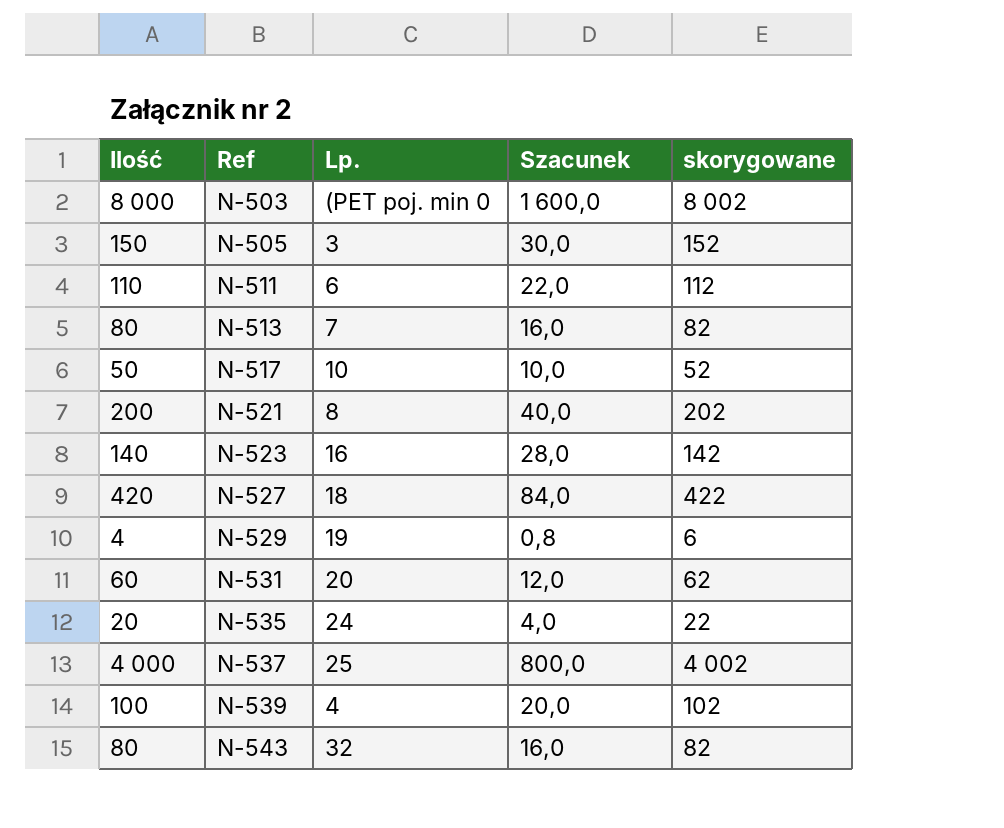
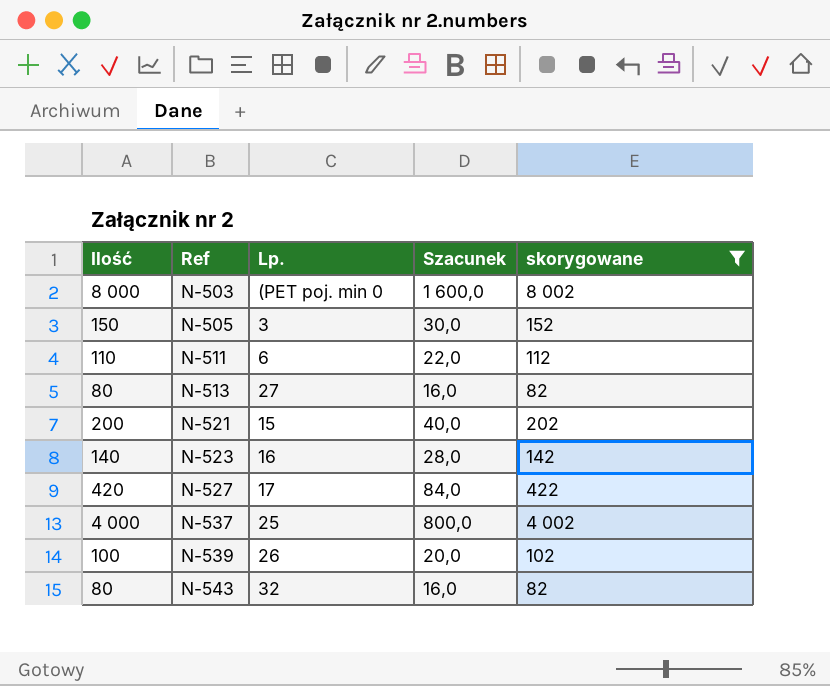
filter: none -> skorygowane >= 82
N-513 | Lp.: 7 -> 27
N-521 | Lp.: 8 -> 15
N-527 | Lp.: 18 -> 17
N-539 | Lp.: 4 -> 26

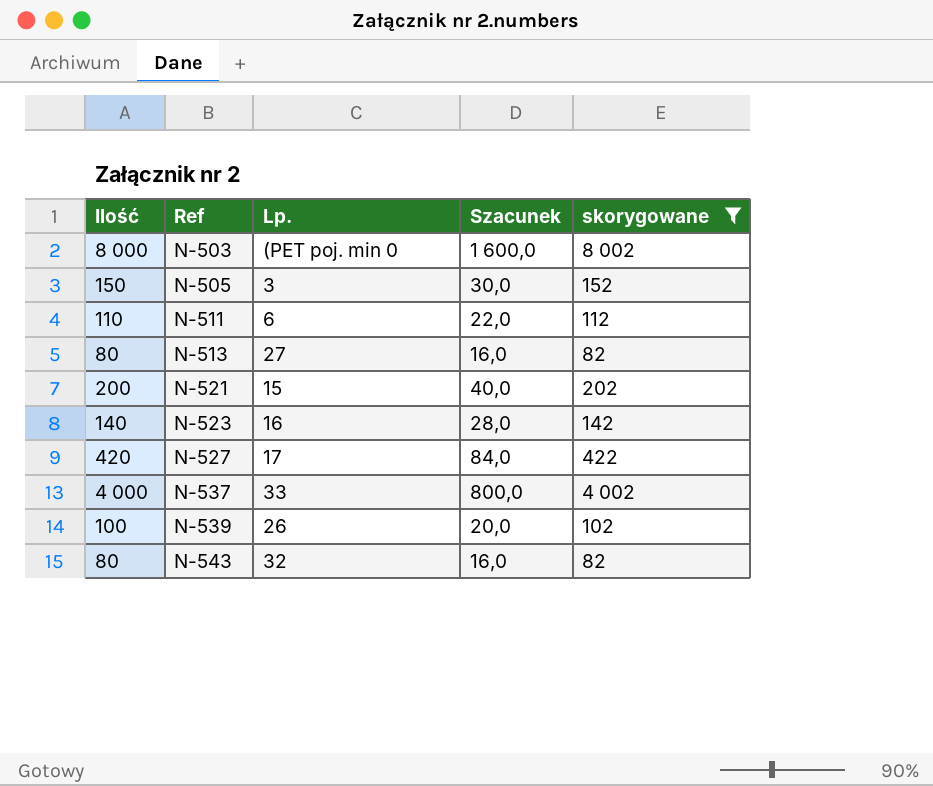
N-537 | Lp.: 25 -> 33

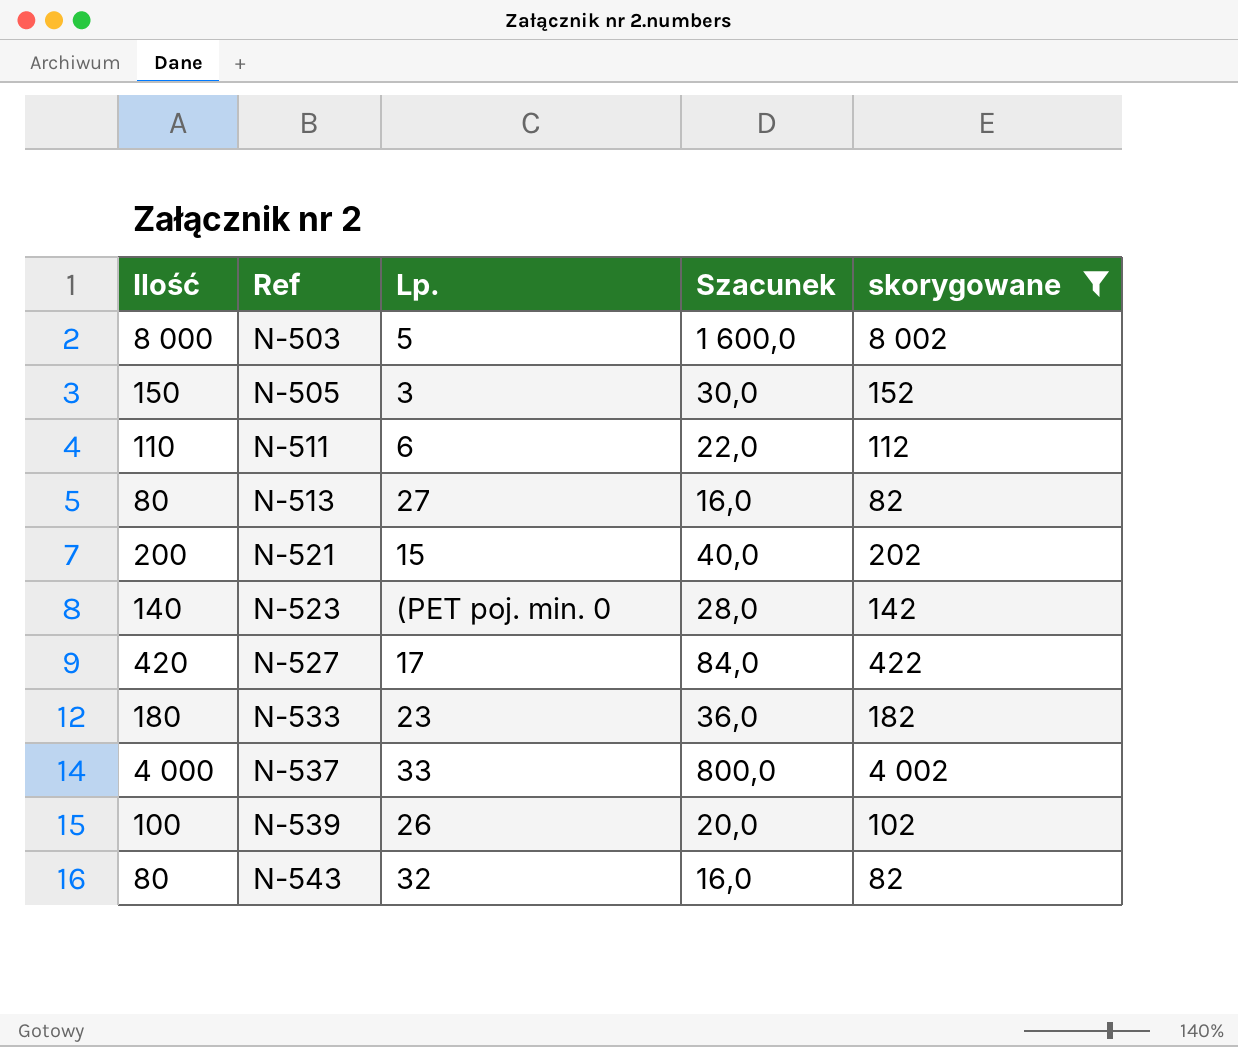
N-503 | Lp.: (PET poj. min 0 -> 5
N-523 | Lp.: 16 -> (PET poj. min. 0
row N-533: none -> 180 | 23 | 36,0 | 182

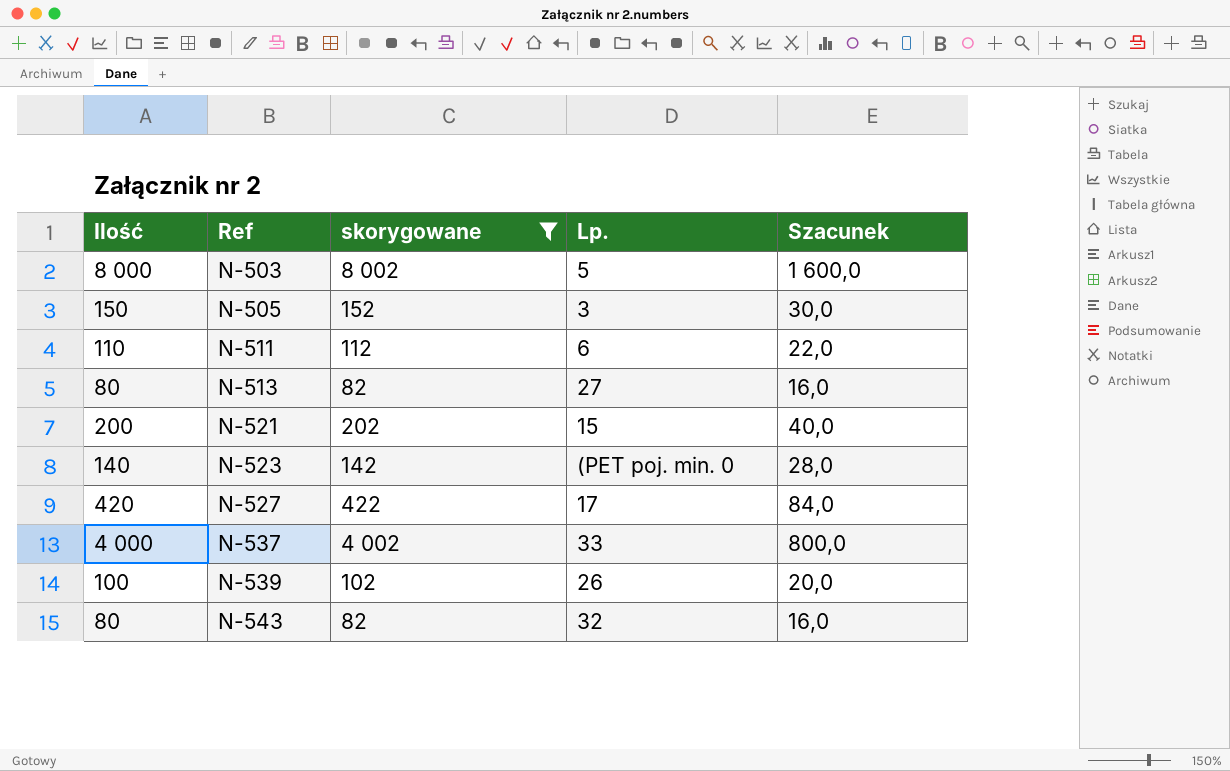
column skorygowane | position: 5 -> 3
row N-533: 180 | 23 | 36,0 | 182 -> none

